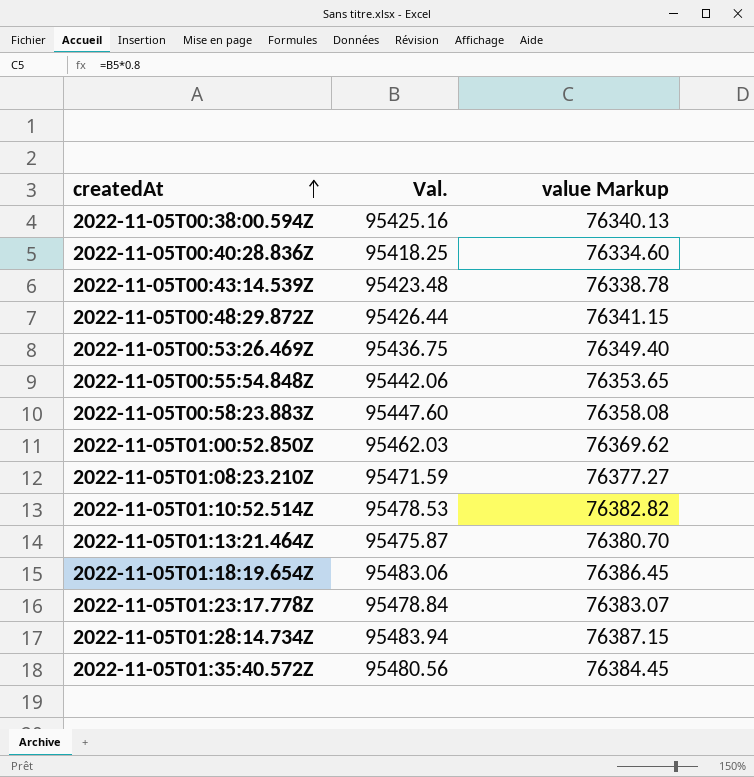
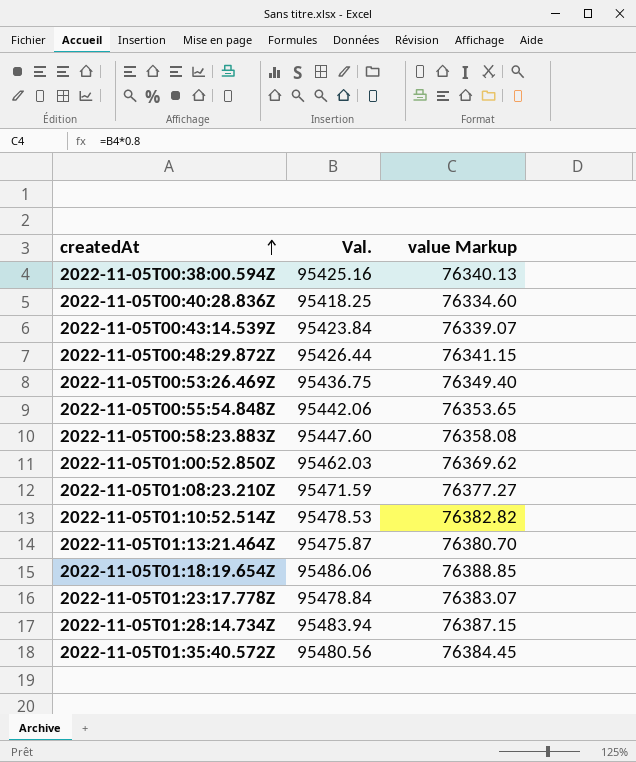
2022-11-05T00:43:14.539Z | Val.: 95423.48 -> 95423.84
2022-11-05T00:43:14.539Z | value Markup: 76338.78 -> 76339.07
2022-11-05T01:18:19.654Z | Val.: 95483.06 -> 95486.06
2022-11-05T01:18:19.654Z | value Markup: 76386.45 -> 76388.85

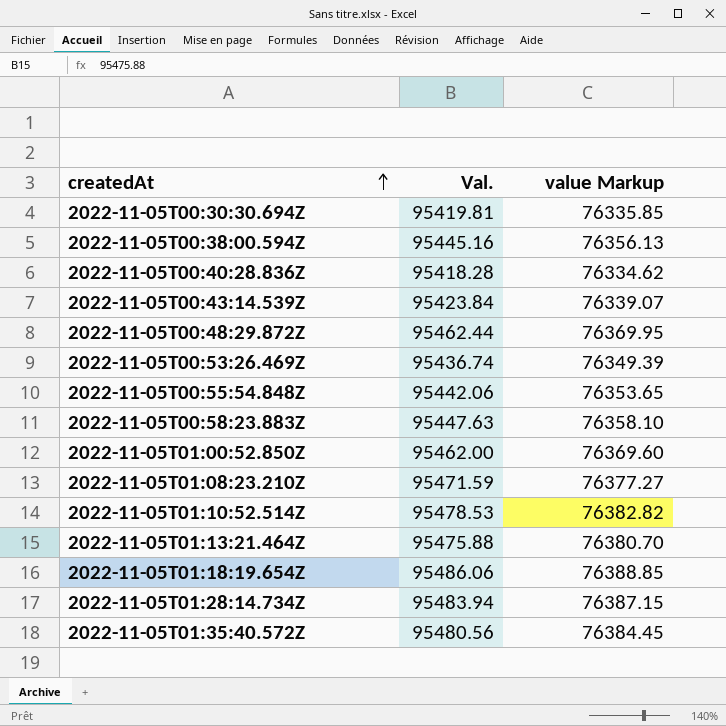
row 2022-11-05T01:23:17.778Z: 95478.84 | 76383.07 -> none
row 2022-11-05T00:30:30.694Z: none -> 95419.81 | 76335.85
2022-11-05T00:38:00.594Z | Val.: 95425.16 -> 95445.16
2022-11-05T00:38:00.594Z | value Markup: 76340.13 -> 76356.13
2022-11-05T00:40:28.836Z | Val.: 95418.25 -> 95418.28
2022-11-05T00:40:28.836Z | value Markup: 76334.60 -> 76334.62
2022-11-05T00:48:29.872Z | Val.: 95426.44 -> 95462.44
2022-11-05T00:48:29.872Z | value Markup: 76341.15 -> 76369.95
2022-11-05T00:53:26.469Z | Val.: 95436.75 -> 95436.74
2022-11-05T00:53:26.469Z | value Markup: 76349.40 -> 76349.39
2022-11-05T00:58:23.883Z | Val.: 95447.60 -> 95447.63
2022-11-05T00:58:23.883Z | value Markup: 76358.08 -> 76358.10
2022-11-05T01:00:52.850Z | Val.: 95462.03 -> 95462.00
2022-11-05T01:00:52.850Z | value Markup: 76369.62 -> 76369.60
2022-11-05T01:13:21.464Z | Val.: 95475.87 -> 95475.88

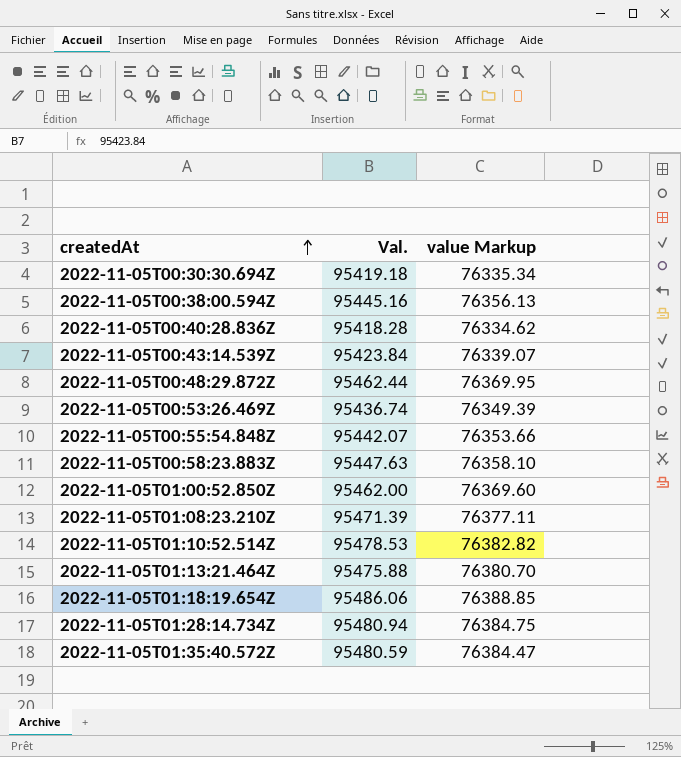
2022-11-05T00:30:30.694Z | Val.: 95419.81 -> 95419.18
2022-11-05T00:30:30.694Z | value Markup: 76335.85 -> 76335.34
2022-11-05T00:55:54.848Z | Val.: 95442.06 -> 95442.07
2022-11-05T00:55:54.848Z | value Markup: 76353.65 -> 76353.66
2022-11-05T01:08:23.210Z | Val.: 95471.59 -> 95471.39
2022-11-05T01:08:23.210Z | value Markup: 76377.27 -> 76377.11
2022-11-05T01:28:14.734Z | Val.: 95483.94 -> 95480.94
2022-11-05T01:28:14.734Z | value Markup: 76387.15 -> 76384.75
2022-11-05T01:35:40.572Z | Val.: 95480.56 -> 95480.59
2022-11-05T01:35:40.572Z | value Markup: 76384.45 -> 76384.47

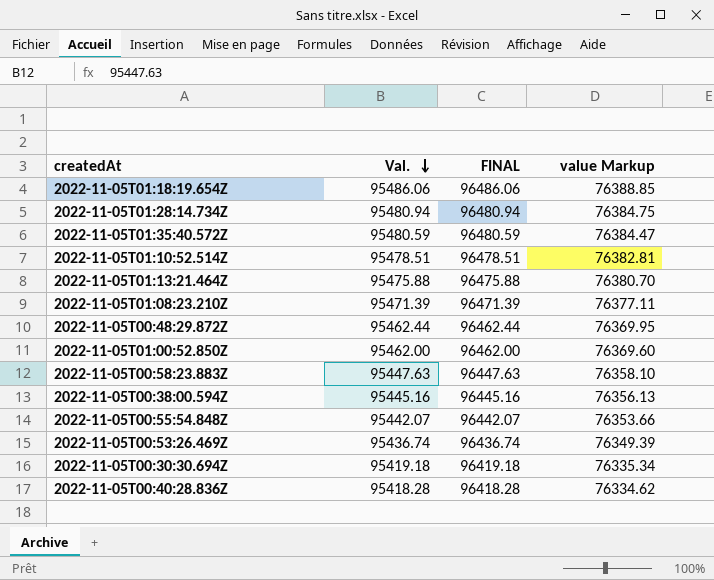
row order: createdAt ascending -> Val. descending
column FINAL | formula: none -> [Val.] + 1000
row 2022-11-05T00:43:14.539Z: 95423.84 | 76339.07 -> none
2022-11-05T01:10:52.514Z | Val.: 95478.53 -> 95478.51
2022-11-05T01:10:52.514Z | value Markup: 76382.82 -> 76382.81

